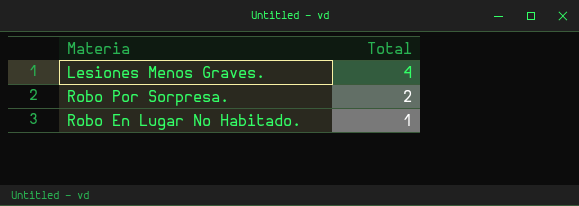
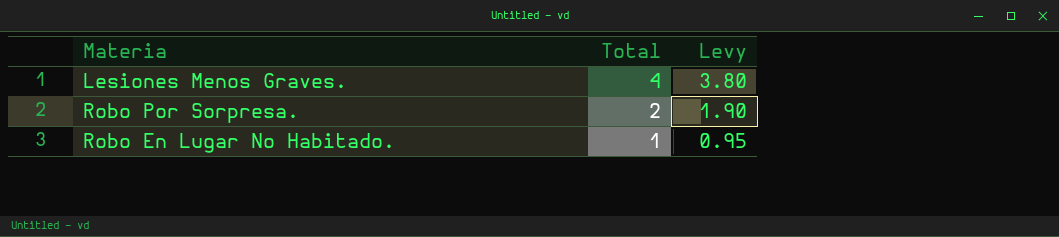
column Levy | formula: none -> [Total] * 0.95

